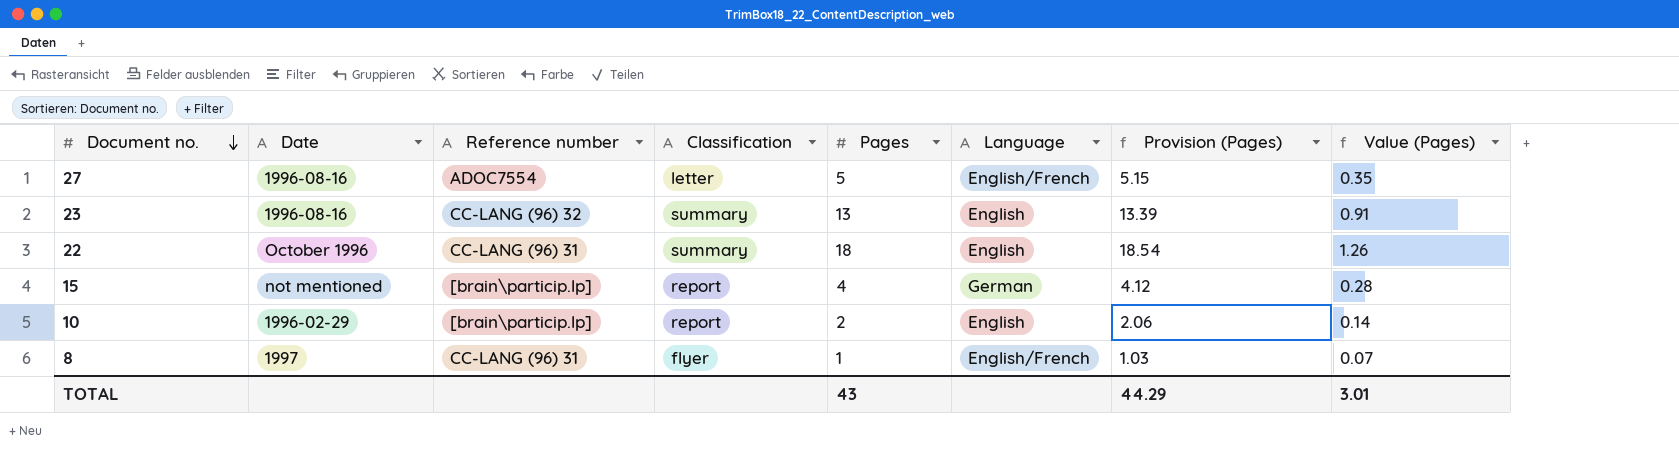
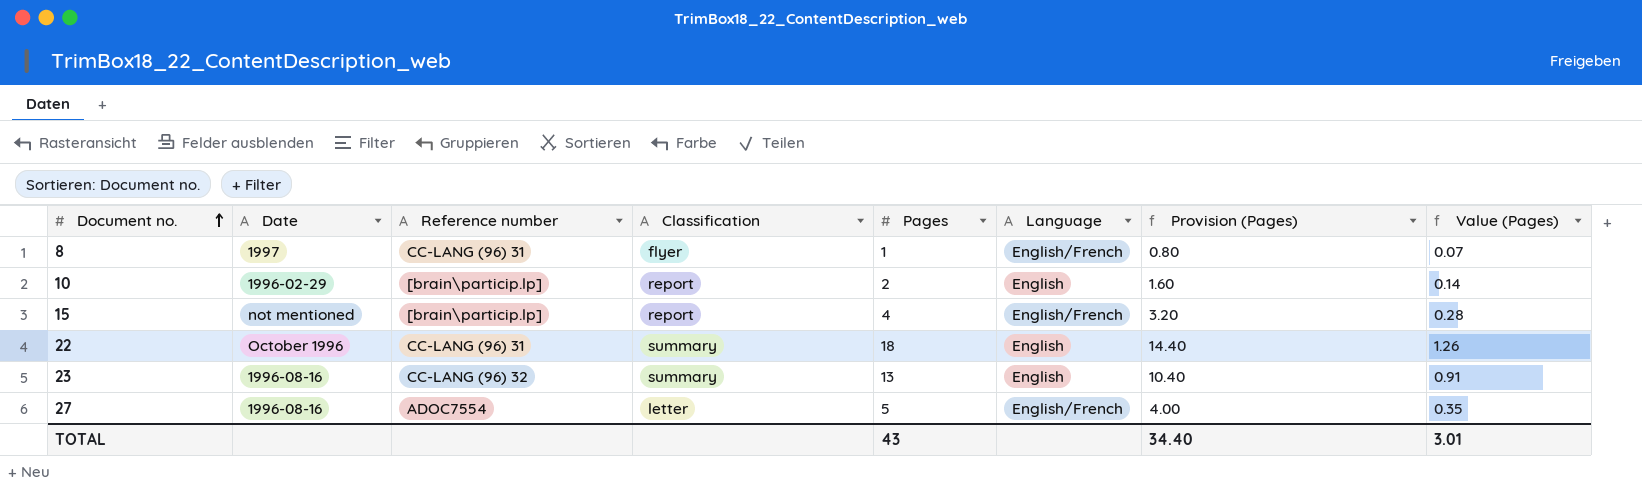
row order: Document no. descending -> Document no. ascending
column Provision (Pages) | formula: [Pages] * 1.03 -> [Pages] * 0.8
15 | Language: German -> English/French
TOTAL | Provision (Pages): 44.29 -> 34.40

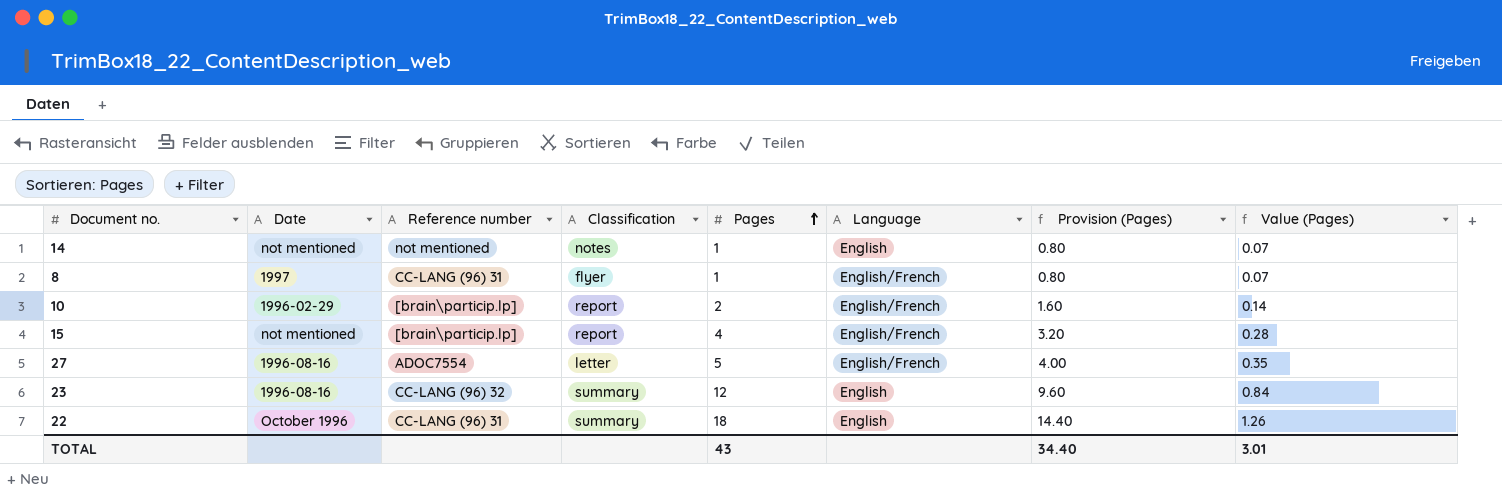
row order: Document no. ascending -> Pages ascending
row 14: none -> not mentioned | not mentioned | notes | 1 | English | 0.80 | 0.07
10 | Language: English -> English/French
23 | Pages: 13 -> 12
23 | Provision (Pages): 10.40 -> 9.60
23 | Value (Pages): 0.91 -> 0.84

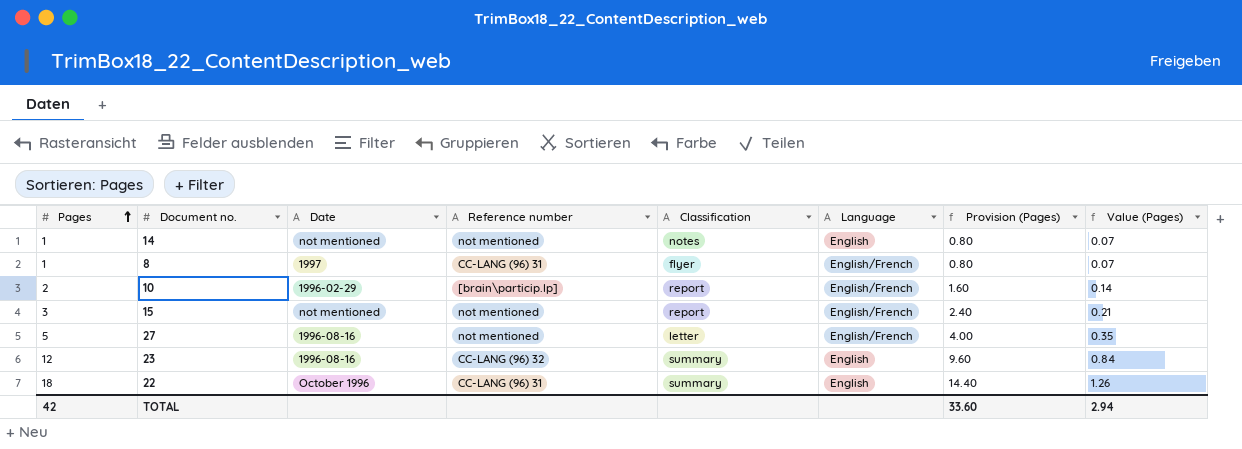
column Pages | position: 5 -> 1
15 | Pages: 4 -> 3
15 | Reference number: [brain\particip.lp] -> not mentioned
15 | Provision (Pages): 3.20 -> 2.40
15 | Value (Pages): 0.28 -> 0.21
27 | Reference number: ADOC7554 -> not mentioned
TOTAL | Pages: 43 -> 42
TOTAL | Provision (Pages): 34.40 -> 33.60
TOTAL | Value (Pages): 3.01 -> 2.94

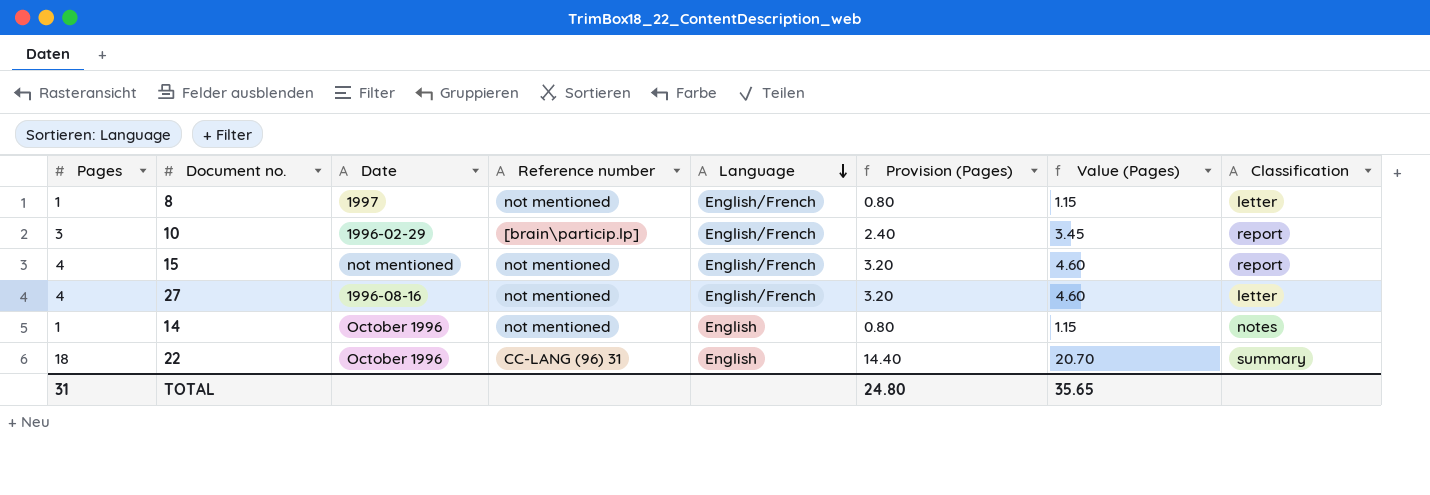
row order: Pages ascending -> Language descending
column Value (Pages) | formula: [Pages] * 0.07 -> [Pages] * 1.15
column Classification | position: 5 -> 8
row 23: 12 | 1996-08-16 | CC-LANG (96) 32 | summary | English | 9.60 | 0.84 -> none
8 | Reference number: CC-LANG (96) 31 -> not mentioned
8 | Classification: flyer -> letter
10 | Pages: 2 -> 3
10 | Provision (Pages): 1.60 -> 2.40
15 | Pages: 3 -> 4
15 | Provision (Pages): 2.40 -> 3.20
27 | Pages: 5 -> 4
27 | Provision (Pages): 4.00 -> 3.20
14 | Date: not mentioned -> October 1996
TOTAL | Pages: 42 -> 31
TOTAL | Provision (Pages): 33.60 -> 24.80
TOTAL | Value (Pages): 2.94 -> 35.65

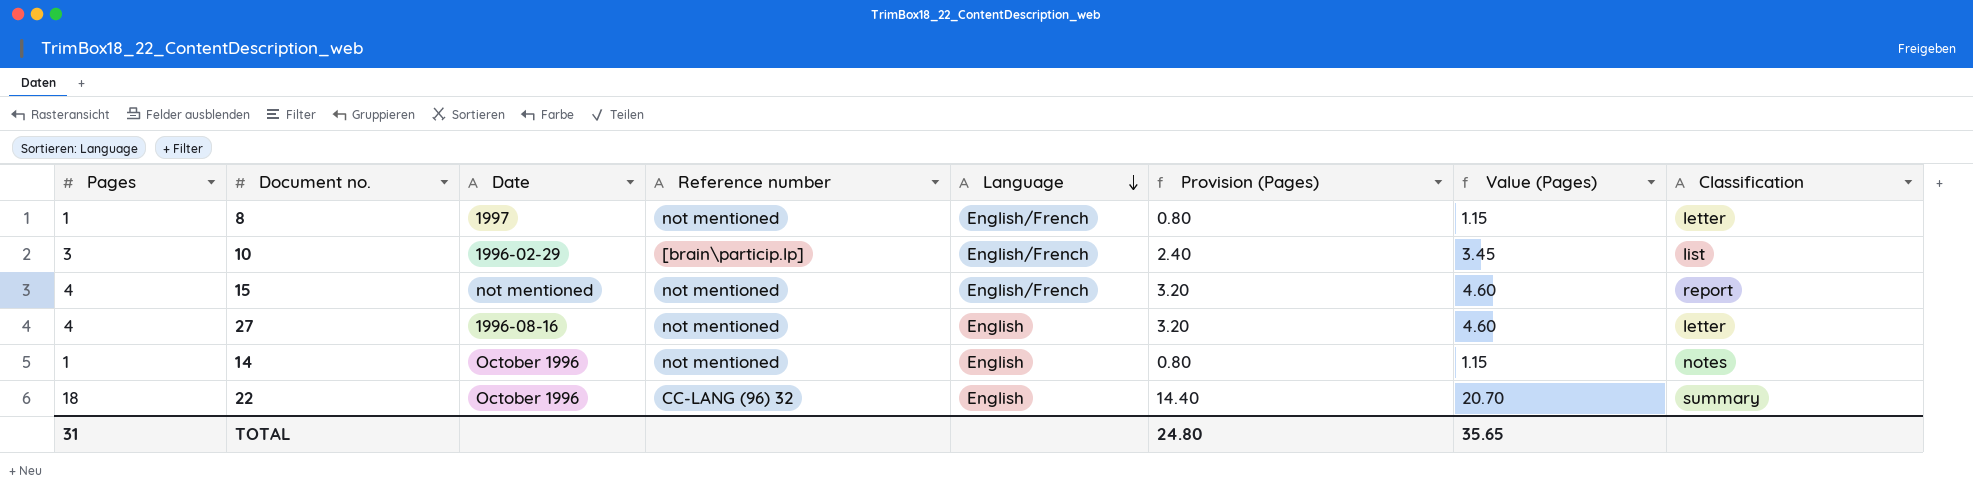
10 | Classification: report -> list
27 | Language: English/French -> English
22 | Reference number: CC-LANG (96) 31 -> CC-LANG (96) 32

